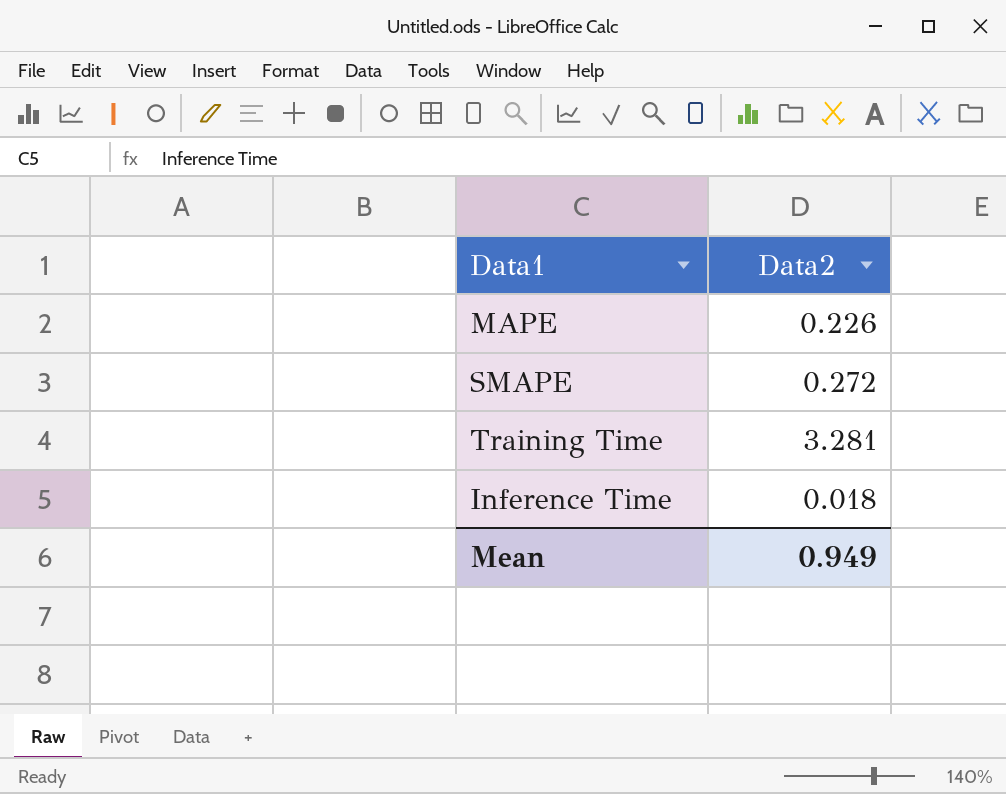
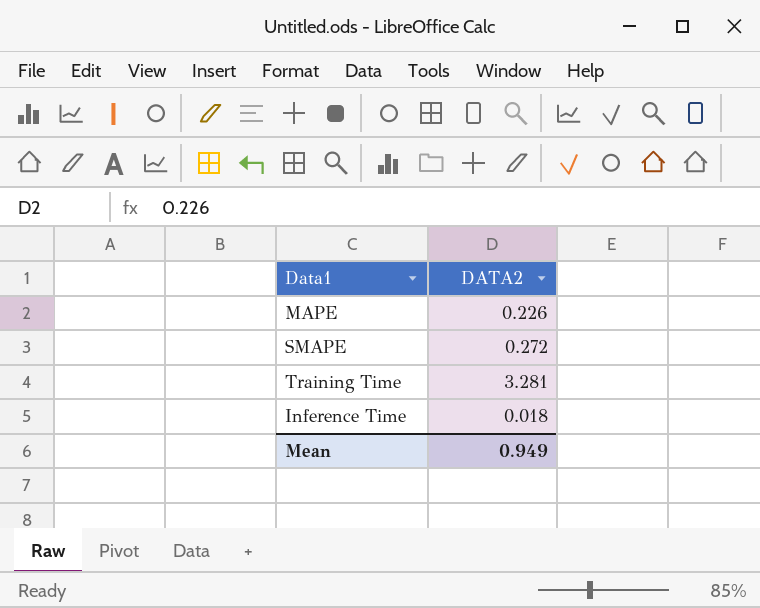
column name: Data2 -> DATA2

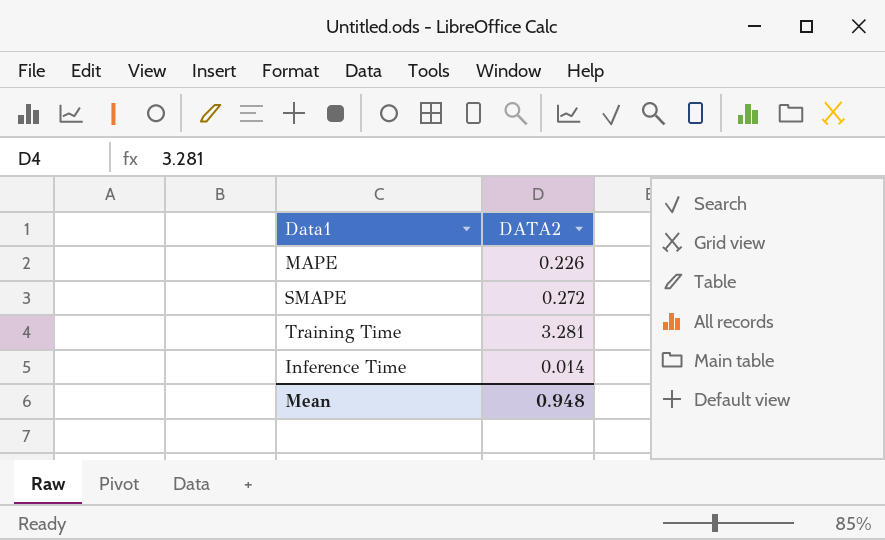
Inference Time | DATA2: 0.018 -> 0.014
Mean | DATA2: 0.949 -> 0.948

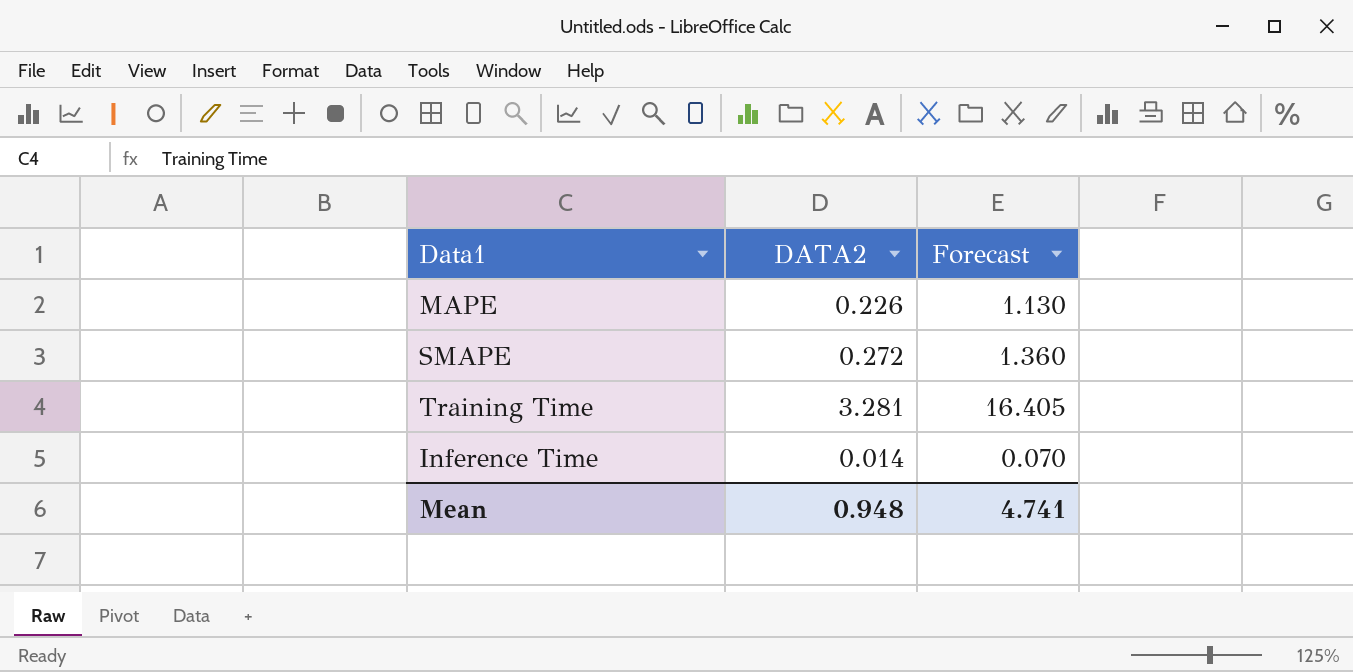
column Forecast | formula: none -> [DATA2] * 5

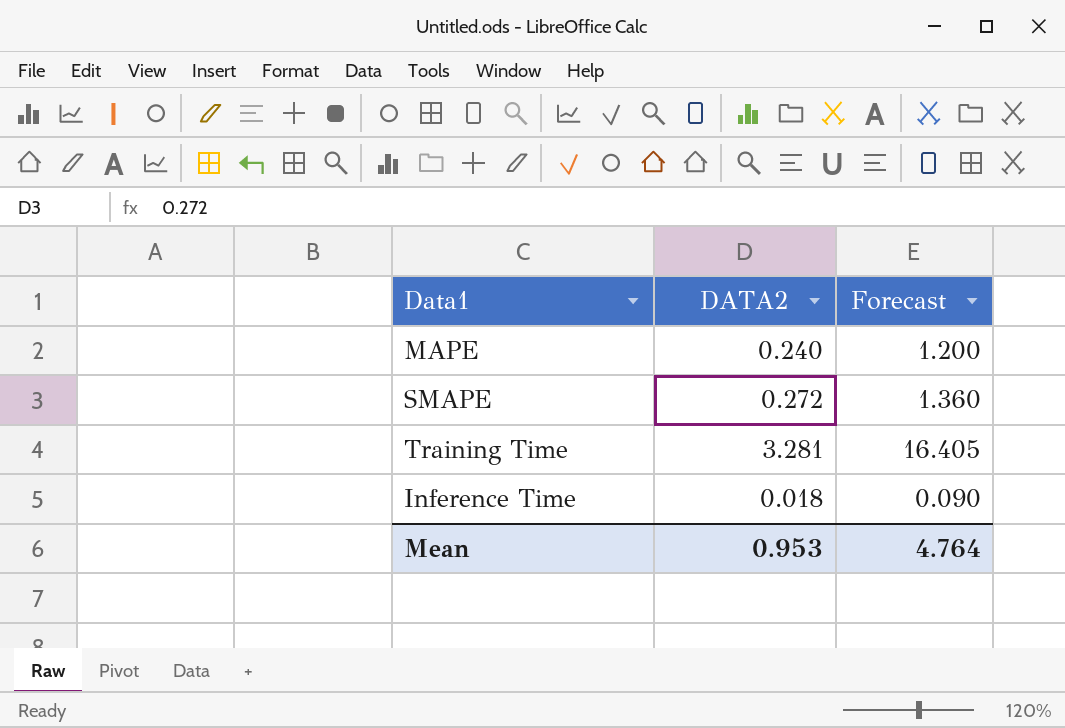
MAPE | DATA2: 0.226 -> 0.240
MAPE | Forecast: 1.130 -> 1.200
Inference Time | DATA2: 0.014 -> 0.018
Inference Time | Forecast: 0.070 -> 0.090
Mean | DATA2: 0.948 -> 0.953
Mean | Forecast: 4.741 -> 4.764

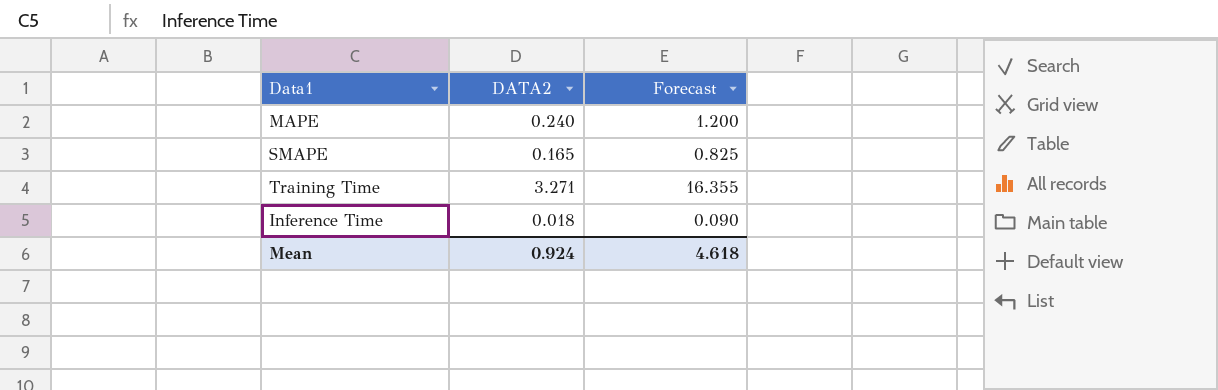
SMAPE | DATA2: 0.272 -> 0.165
SMAPE | Forecast: 1.360 -> 0.825
Training Time | DATA2: 3.281 -> 3.271
Training Time | Forecast: 16.405 -> 16.355
Mean | DATA2: 0.953 -> 0.924
Mean | Forecast: 4.764 -> 4.618

